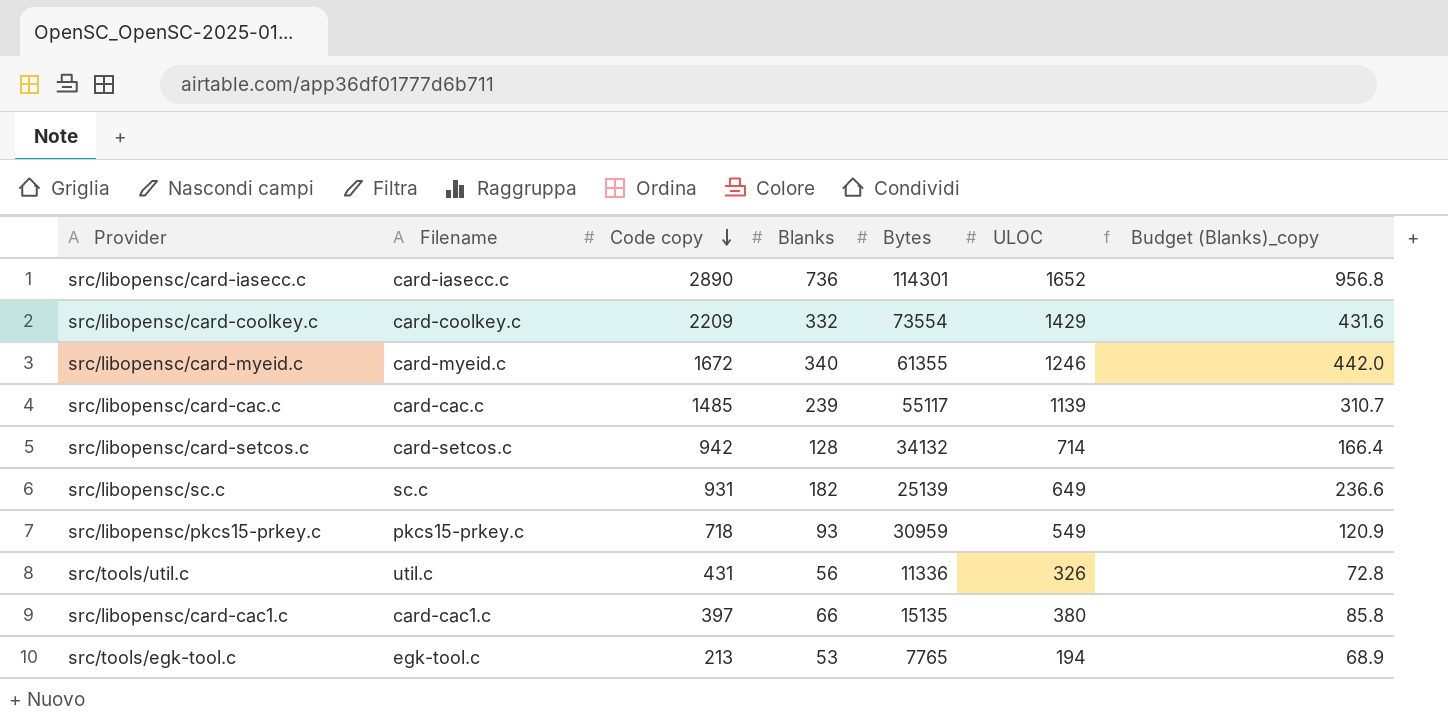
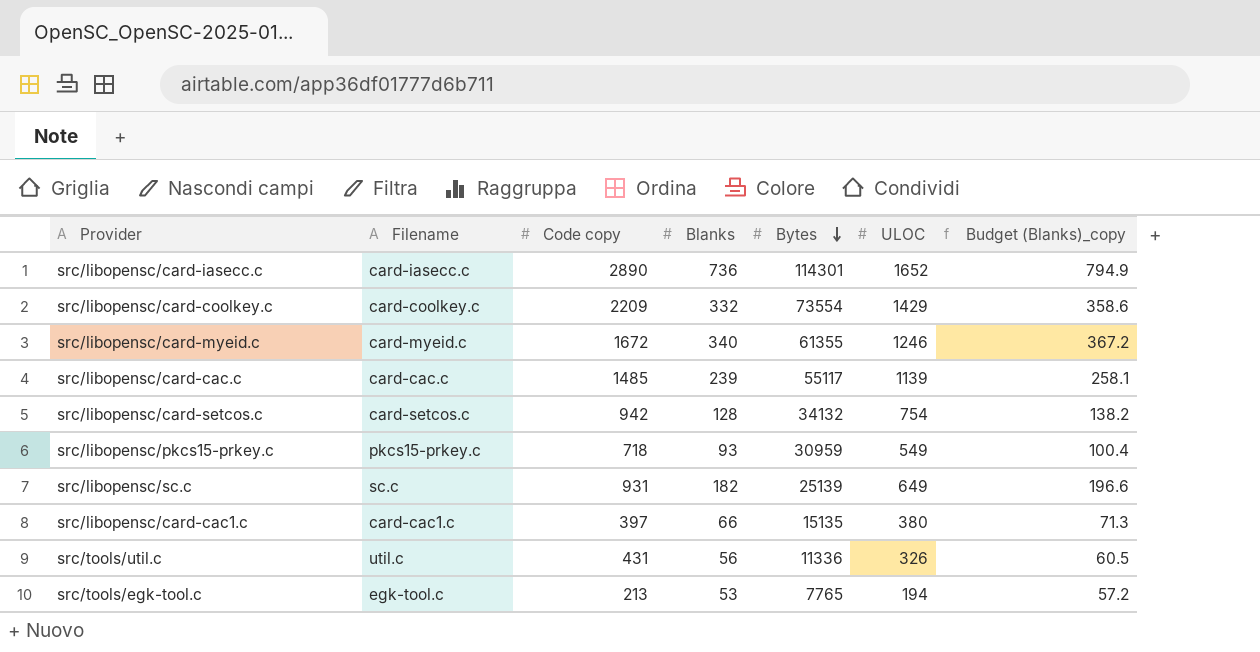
row order: Code copy descending -> Bytes descending
column Budget (Blanks)_copy | formula: [Blanks] * 1.3 -> [Blanks] * 1.08
src/libopensc/card-setcos.c | ULOC: 714 -> 754

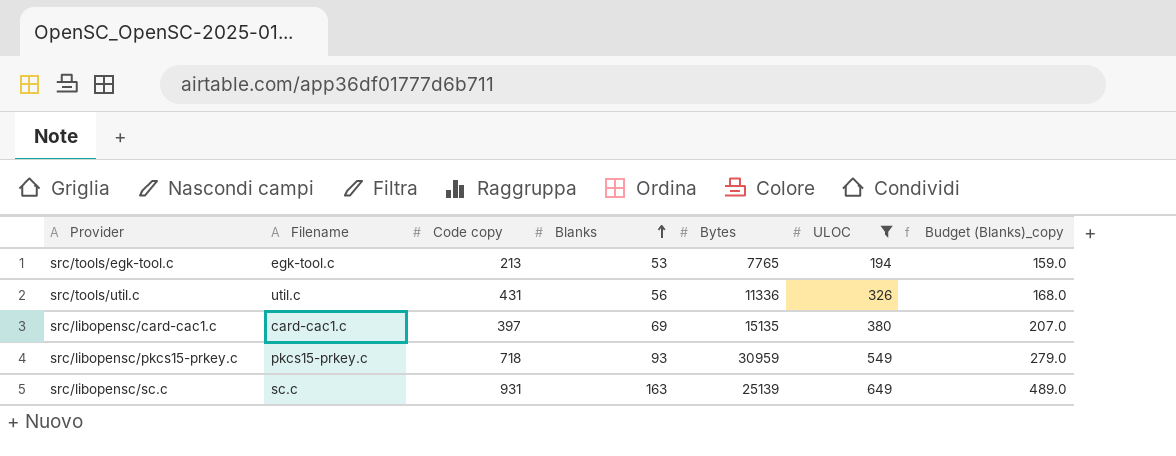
filter: none -> ULOC <= 649
row order: Bytes descending -> Blanks ascending
column Budget (Blanks)_copy | formula: [Blanks] * 1.08 -> [Blanks] * 3
src/libopensc/card-cac1.c | Blanks: 66 -> 69
src/libopensc/sc.c | Blanks: 182 -> 163

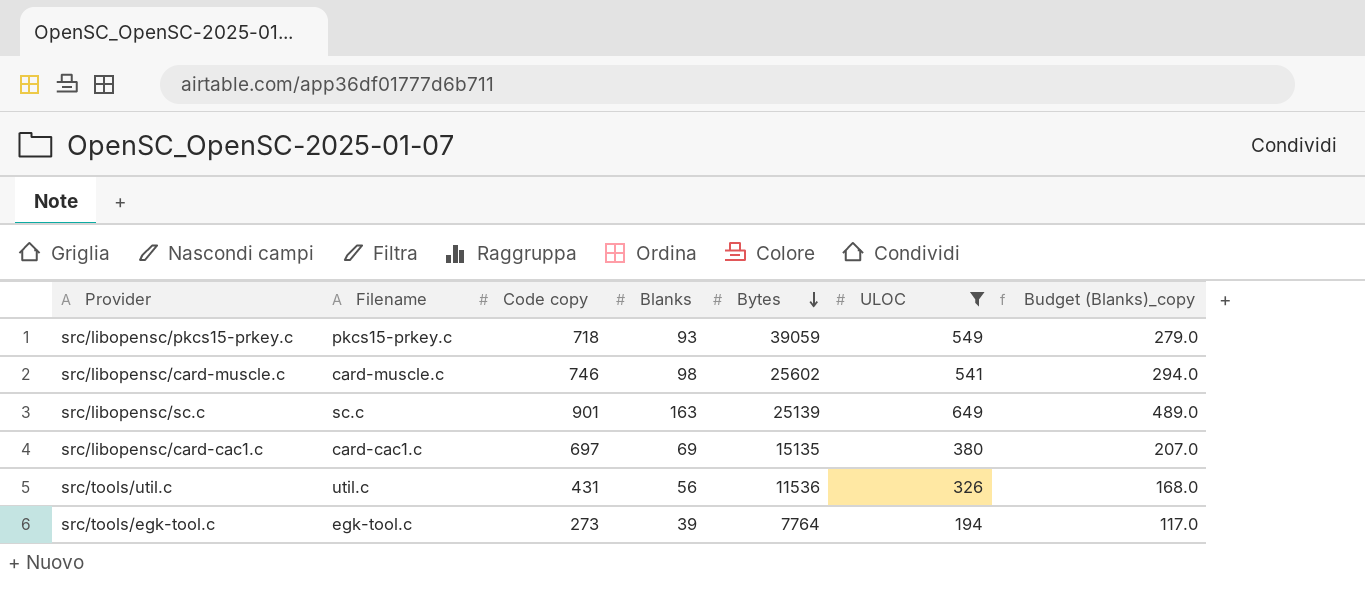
row order: Blanks ascending -> Bytes descending
src/libopensc/pkcs15-prkey.c | Bytes: 30959 -> 39059
row src/libopensc/card-muscle.c: none -> card-muscle.c | 746 | 98 | 25602 | 541 | 294.0
src/libopensc/sc.c | Code copy: 931 -> 901
src/libopensc/card-cac1.c | Code copy: 397 -> 697
src/tools/util.c | Bytes: 11336 -> 11536
src/tools/egk-tool.c | Code copy: 213 -> 273
src/tools/egk-tool.c | Blanks: 53 -> 39
src/tools/egk-tool.c | Bytes: 7765 -> 7764
src/tools/egk-tool.c | Budget (Blanks)_copy: 159.0 -> 117.0

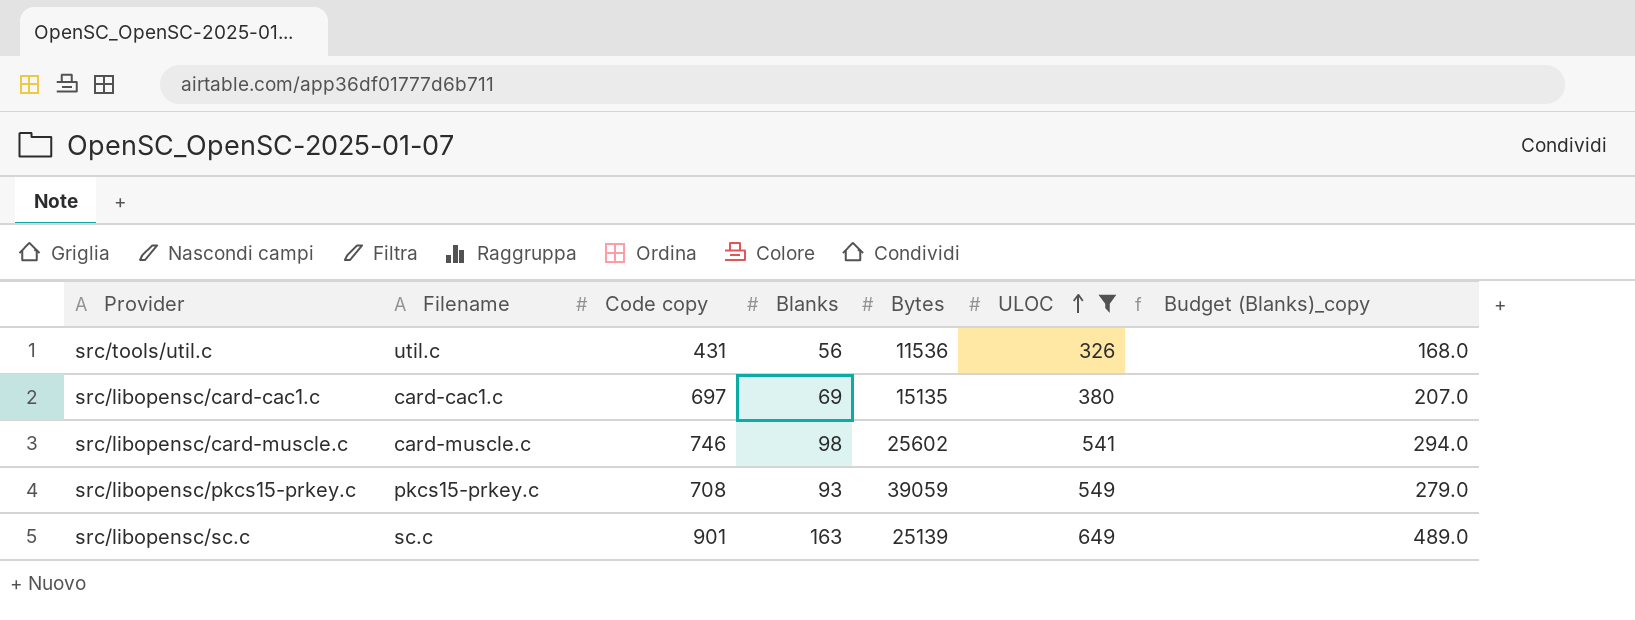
row order: Bytes descending -> ULOC ascending
row src/tools/egk-tool.c: egk-tool.c | 273 | 39 | 7764 | 194 | 117.0 -> none
src/libopensc/pkcs15-prkey.c | Code copy: 718 -> 708

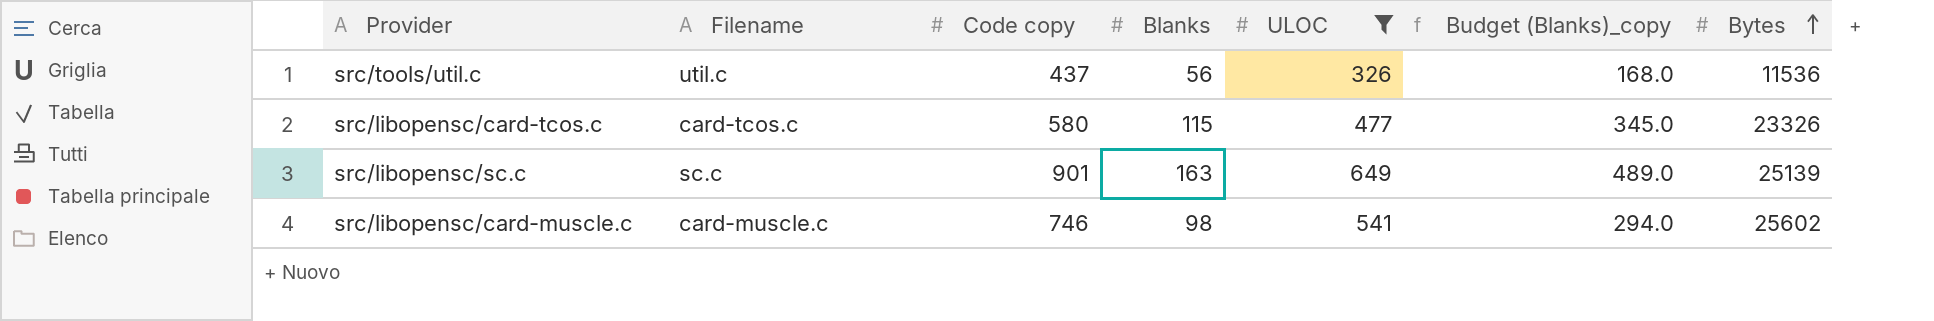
row order: ULOC ascending -> Bytes ascending
column Bytes | position: 5 -> 7
row src/libopensc/card-cac1.c: card-cac1.c | 697 | 69 | 15135 | 380 | 207.0 -> none
row src/libopensc/pkcs15-prkey.c: pkcs15-prkey.c | 708 | 93 | 39059 | 549 | 279.0 -> none
src/tools/util.c | Code copy: 431 -> 437
row src/libopensc/card-tcos.c: none -> card-tcos.c | 580 | 115 | 477 | 345.0 | 23326

